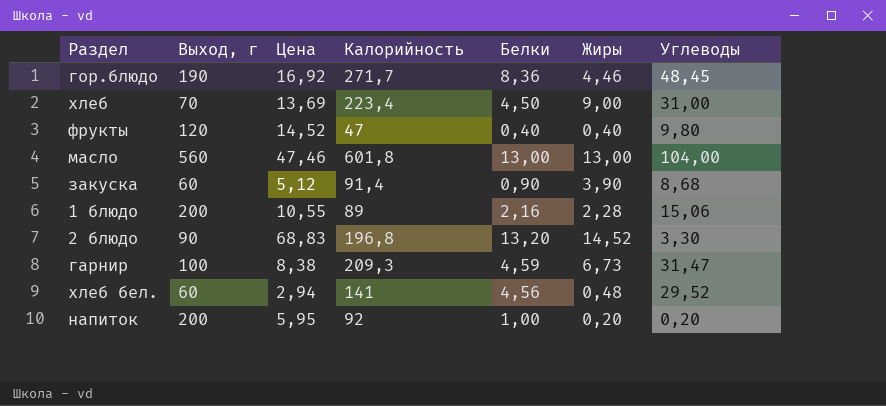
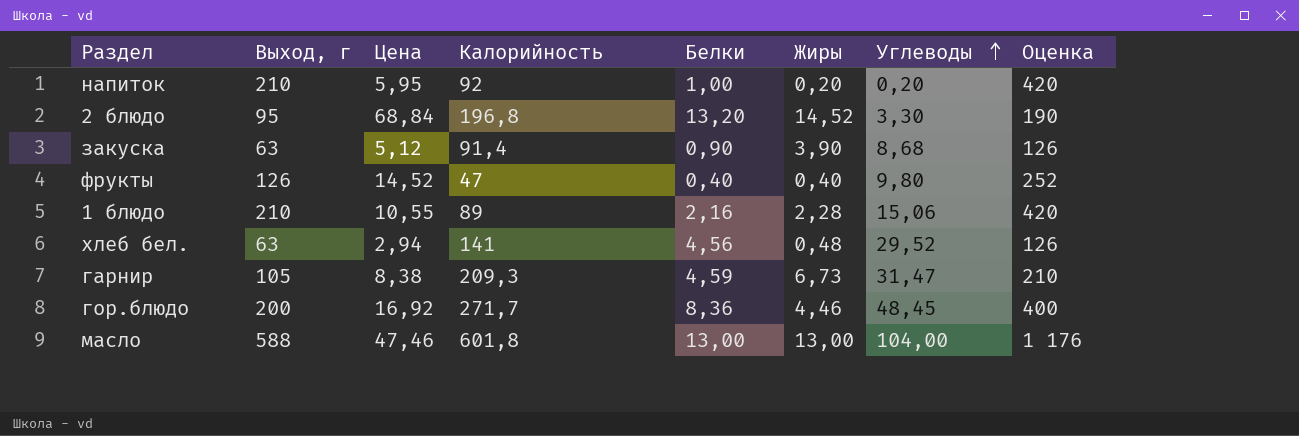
row order: none -> Углеводы ascending
column Оценка | formula: none -> [Выход, г] * 2
row хлеб: 70 | 13,69 | 223,4 | 4,50 | 9,00 | 31,00 -> none
напиток | Выход, г: 200 -> 210
2 блюдо | Выход, г: 90 -> 95
2 блюдо | Цена: 68,83 -> 68,84
закуска | Выход, г: 60 -> 63
фрукты | Выход, г: 120 -> 126
1 блюдо | Выход, г: 200 -> 210
хлеб бел. | Выход, г: 60 -> 63
гарнир | Выход, г: 100 -> 105
гор.блюдо | Выход, г: 190 -> 200
масло | Выход, г: 560 -> 588

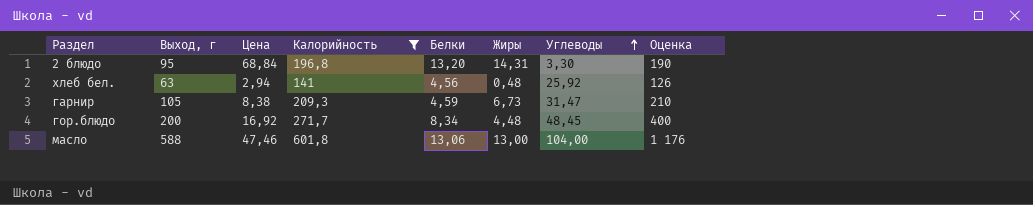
filter: none -> Калорийность >= 141
2 блюдо | Жиры: 14,52 -> 14,31
хлеб бел. | Углеводы: 29,52 -> 25,92
гор.блюдо | Белки: 8,36 -> 8,34
гор.блюдо | Жиры: 4,46 -> 4,48
масло | Белки: 13,00 -> 13,06

